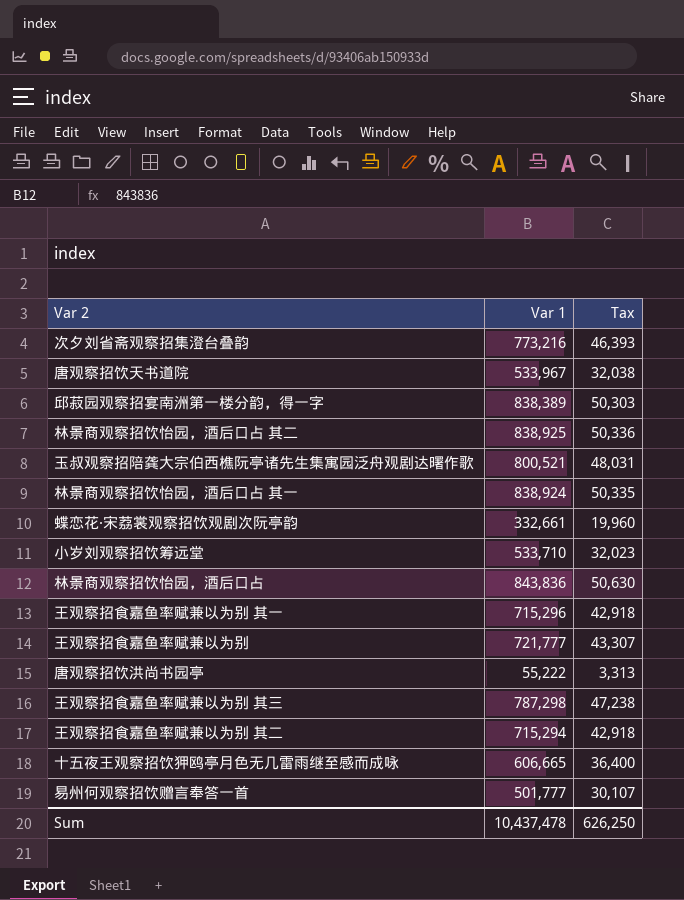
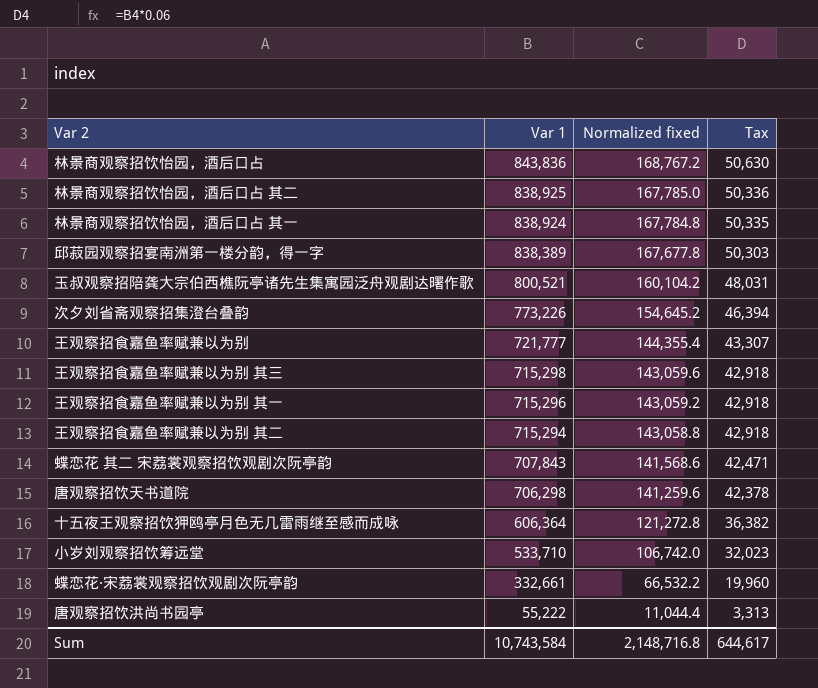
row order: none -> Var 1 descending
column Normalized fixed | formula: none -> [Var 1] * 0.2
row 易州何观察招饮赠言奉答一首: 501,777 | 30,107 -> none
次夕刘省斋观察招集澄台叠韵 | Var 1: 773,216 -> 773,226
次夕刘省斋观察招集澄台叠韵 | Tax: 46,393 -> 46,394
王观察招食嘉鱼率赋兼以为别 其三 | Var 1: 787,298 -> 715,298
王观察招食嘉鱼率赋兼以为别 其三 | Tax: 47,238 -> 42,918
row 蝶恋花 其二 宋荔裳观察招饮观剧次阮亭韵: none -> 707,843 | 141,568.6 | 42,471
唐观察招饮天书道院 | Var 1: 533,967 -> 706,298
唐观察招饮天书道院 | Tax: 32,038 -> 42,378
十五夜王观察招饮狎鸥亭月色无几雷雨继至感而成咏 | Var 1: 606,665 -> 606,364
十五夜王观察招饮狎鸥亭月色无几雷雨继至感而成咏 | Tax: 36,400 -> 36,382
Sum | Var 1: 10,437,478 -> 10,743,584
Sum | Tax: 626,250 -> 644,617

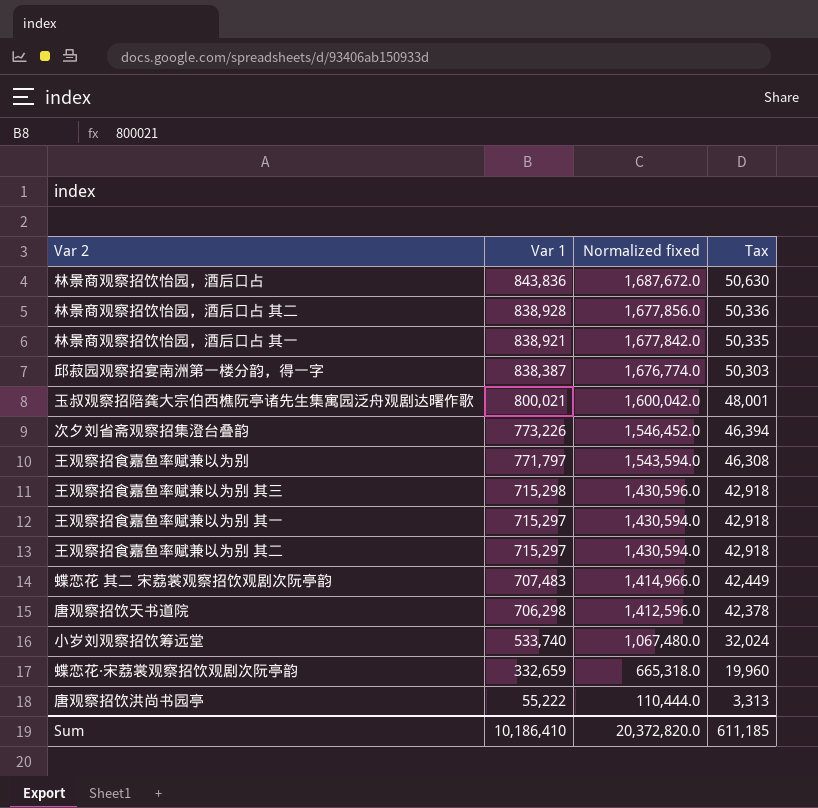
column Normalized fixed | formula: [Var 1] * 0.2 -> [Var 1] * 2
row 十五夜王观察招饮狎鸥亭月色无几雷雨继至感而成咏: 606,364 | 121,272.8 | 36,382 -> none
林景商观察招饮怡园，酒后口占 其二 | Var 1: 838,925 -> 838,928
林景商观察招饮怡园，酒后口占 其一 | Var 1: 838,924 -> 838,921
邱菽园观察招宴南洲第一楼分韵，得一字 | Var 1: 838,389 -> 838,387
玉叔观察招陪龚大宗伯西樵阮亭诸先生集寓园泛舟观剧达曙作歌 | Var 1: 800,521 -> 800,021
玉叔观察招陪龚大宗伯西樵阮亭诸先生集寓园泛舟观剧达曙作歌 | Tax: 48,031 -> 48,001
王观察招食嘉鱼率赋兼以为别 | Var 1: 721,777 -> 771,797
王观察招食嘉鱼率赋兼以为别 | Tax: 43,307 -> 46,308
王观察招食嘉鱼率赋兼以为别 其一 | Var 1: 715,296 -> 715,297
王观察招食嘉鱼率赋兼以为别 其二 | Var 1: 715,294 -> 715,297
蝶恋花 其二 宋荔裳观察招饮观剧次阮亭韵 | Var 1: 707,843 -> 707,483
蝶恋花 其二 宋荔裳观察招饮观剧次阮亭韵 | Tax: 42,471 -> 42,449
小岁刘观察招饮筹远堂 | Var 1: 533,710 -> 533,740
小岁刘观察招饮筹远堂 | Tax: 32,023 -> 32,024
蝶恋花·宋荔裳观察招饮观剧次阮亭韵 | Var 1: 332,661 -> 332,659
Sum | Var 1: 10,743,584 -> 10,186,410
Sum | Normalized fixed: 2,148,716.8 -> 20,372,820.0
Sum | Tax: 644,617 -> 611,185

